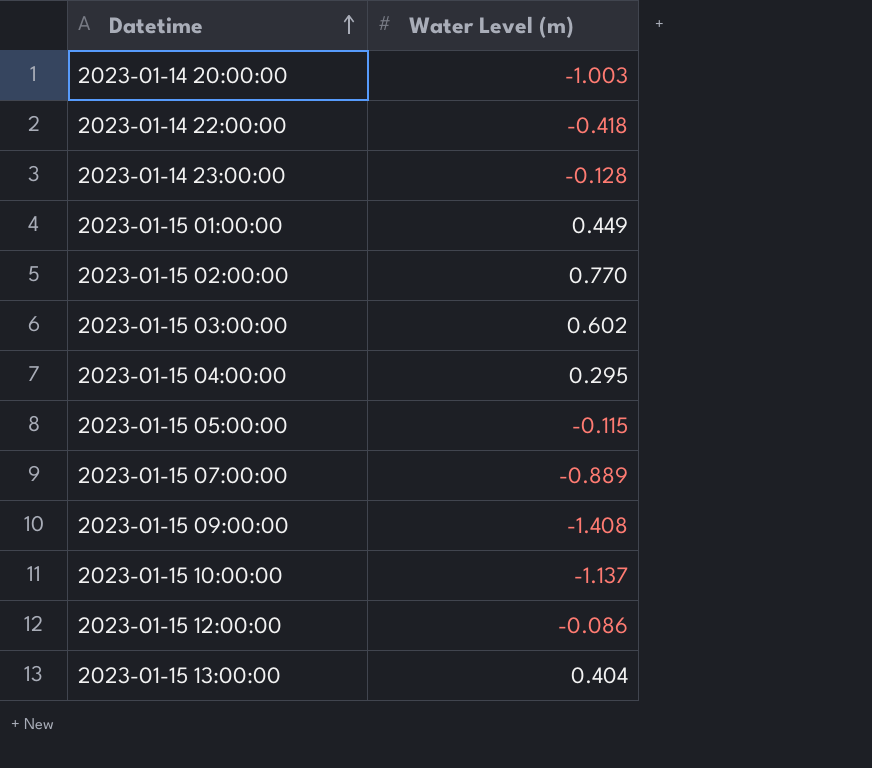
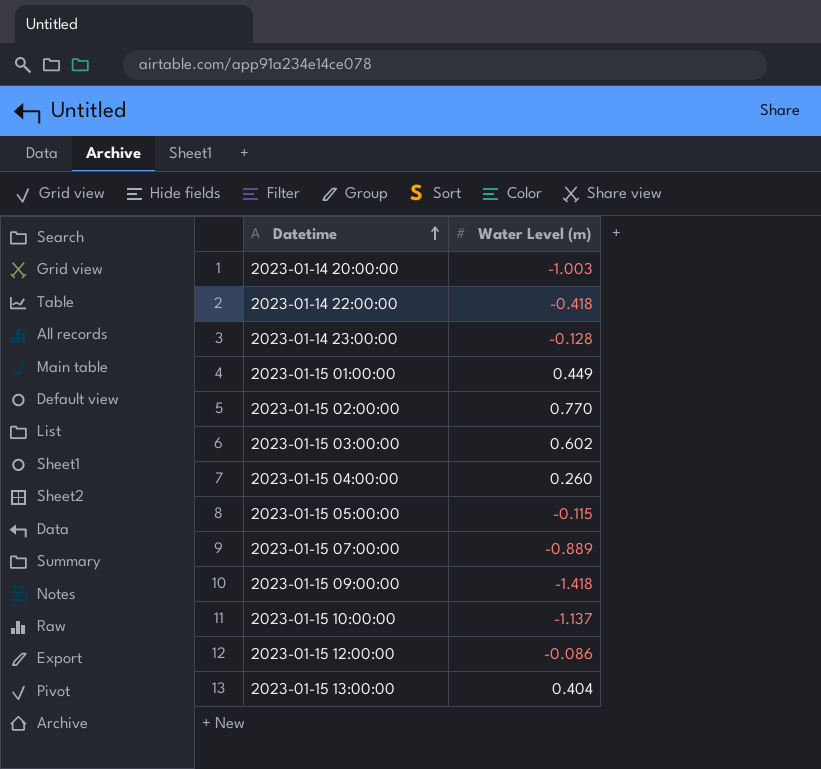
2023-01-15 04:00:00 | Water Level (m): 0.295 -> 0.260
2023-01-15 09:00:00 | Water Level (m): -1.408 -> -1.418

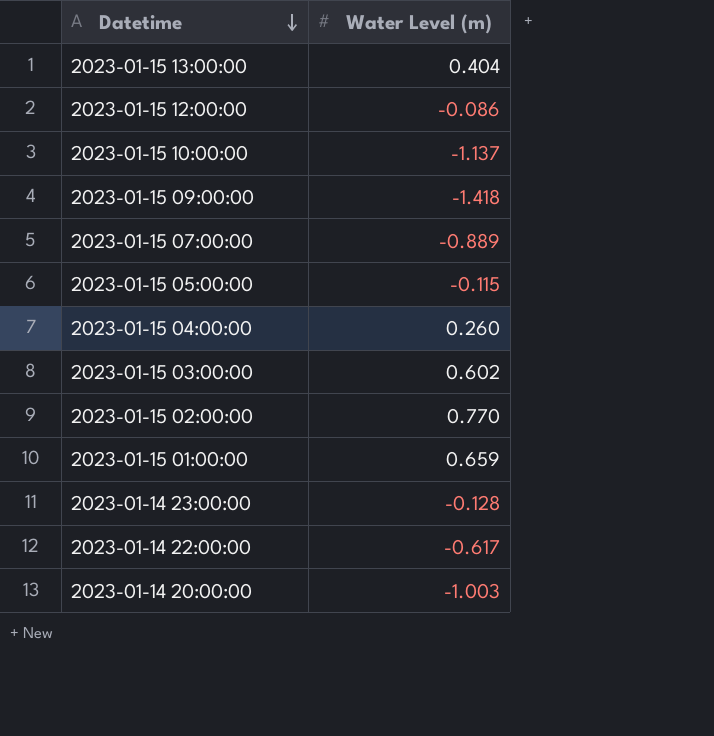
row order: Datetime ascending -> Datetime descending
2023-01-15 01:00:00 | Water Level (m): 0.449 -> 0.659
2023-01-14 22:00:00 | Water Level (m): -0.418 -> -0.617

